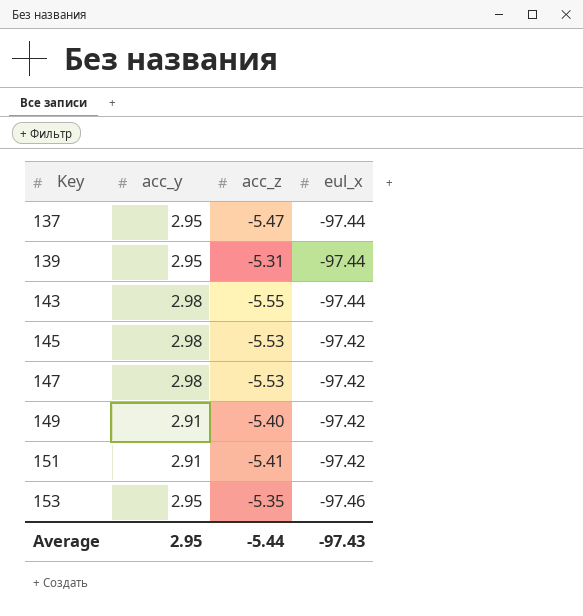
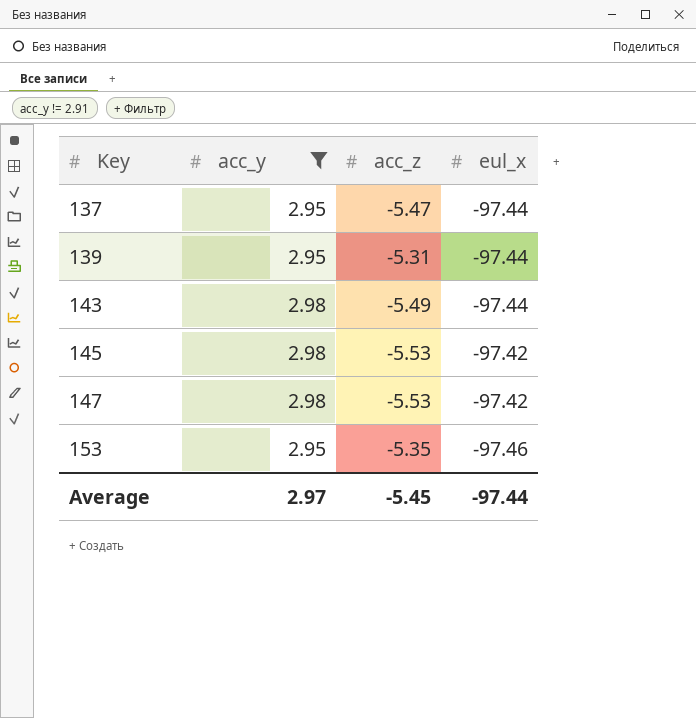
filter: none -> acc_y != 2.91
143 | acc_z: -5.55 -> -5.49
Average | acc_y: 2.95 -> 2.97
Average | acc_z: -5.44 -> -5.45
Average | eul_x: -97.43 -> -97.44

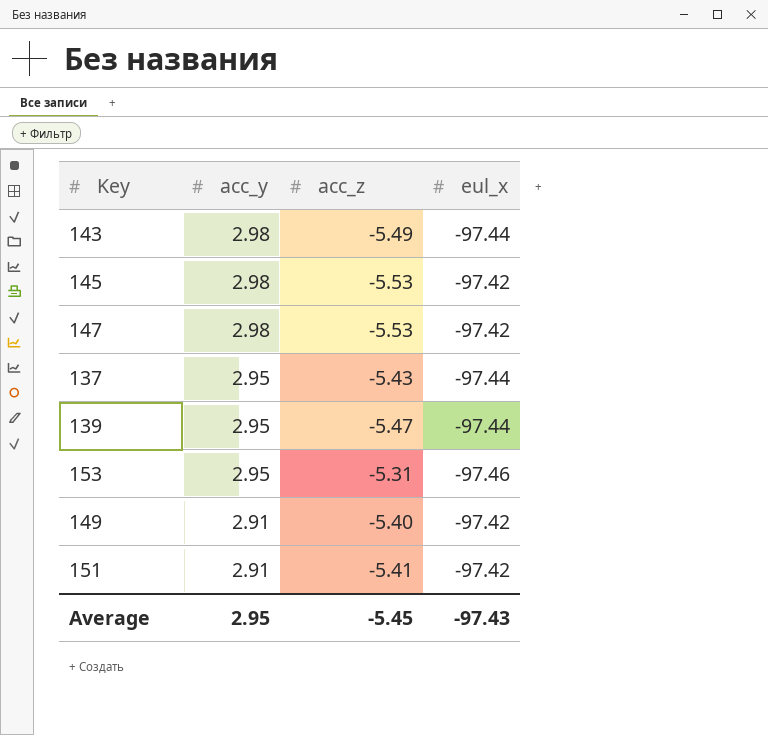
filter: acc_y != 2.91 -> none
row order: Key ascending -> acc_y descending
137 | acc_z: -5.47 -> -5.43
139 | acc_z: -5.31 -> -5.47
153 | acc_z: -5.35 -> -5.31
Average | acc_y: 2.97 -> 2.95
Average | eul_x: -97.44 -> -97.43

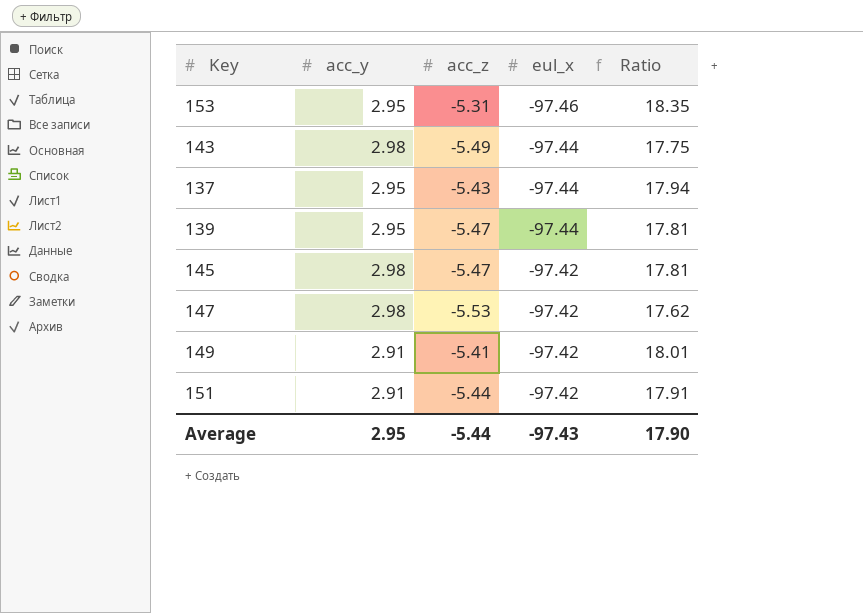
row order: acc_y descending -> eul_x ascending
column Ratio | formula: none -> [eul_x] / [acc_z]
145 | acc_z: -5.53 -> -5.47
149 | acc_z: -5.40 -> -5.41
151 | acc_z: -5.41 -> -5.44
Average | acc_z: -5.45 -> -5.44

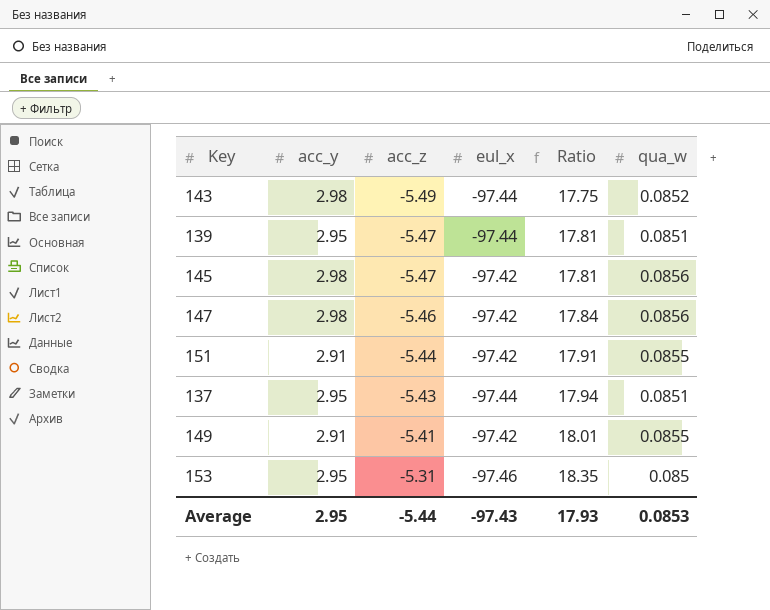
row order: eul_x ascending -> acc_z ascending
column qua_w | position: none -> 6
147 | acc_z: -5.53 -> -5.46
147 | Ratio: 17.62 -> 17.84
Average | Ratio: 17.90 -> 17.93

